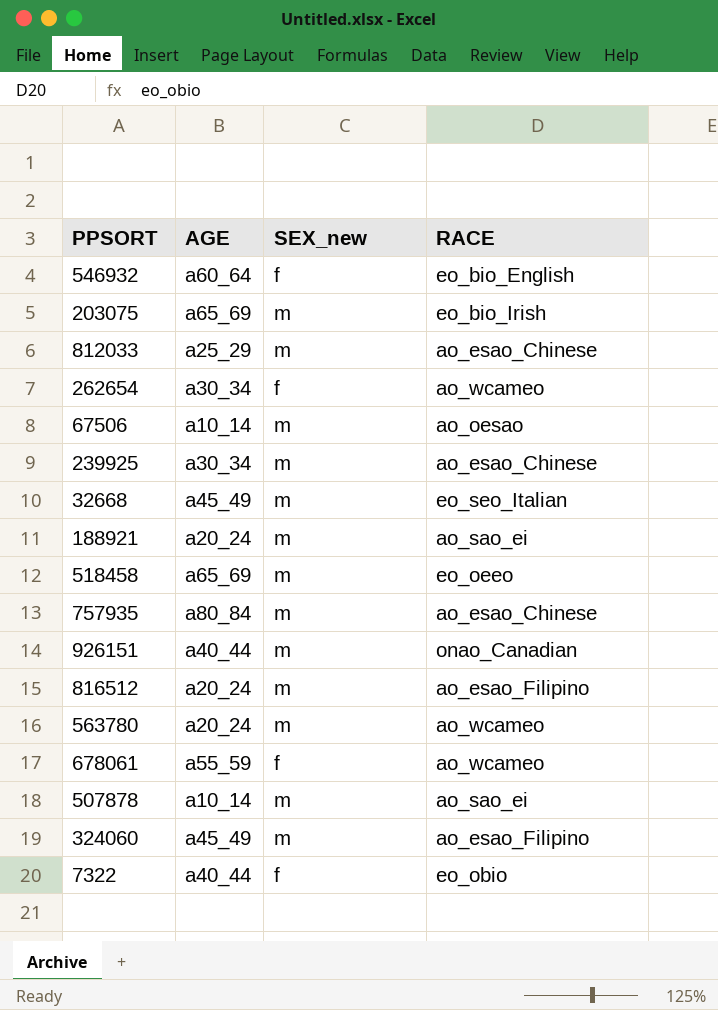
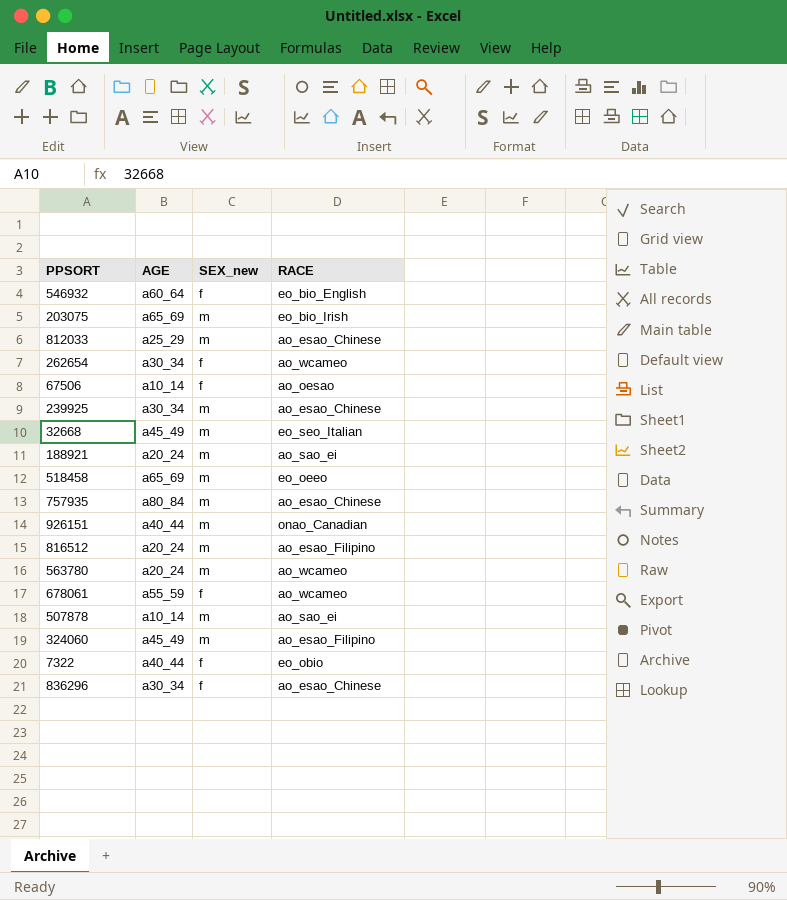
67506 | SEX_new: m -> f
row 836296: none -> a30_34 | f | ao_esao_Chinese

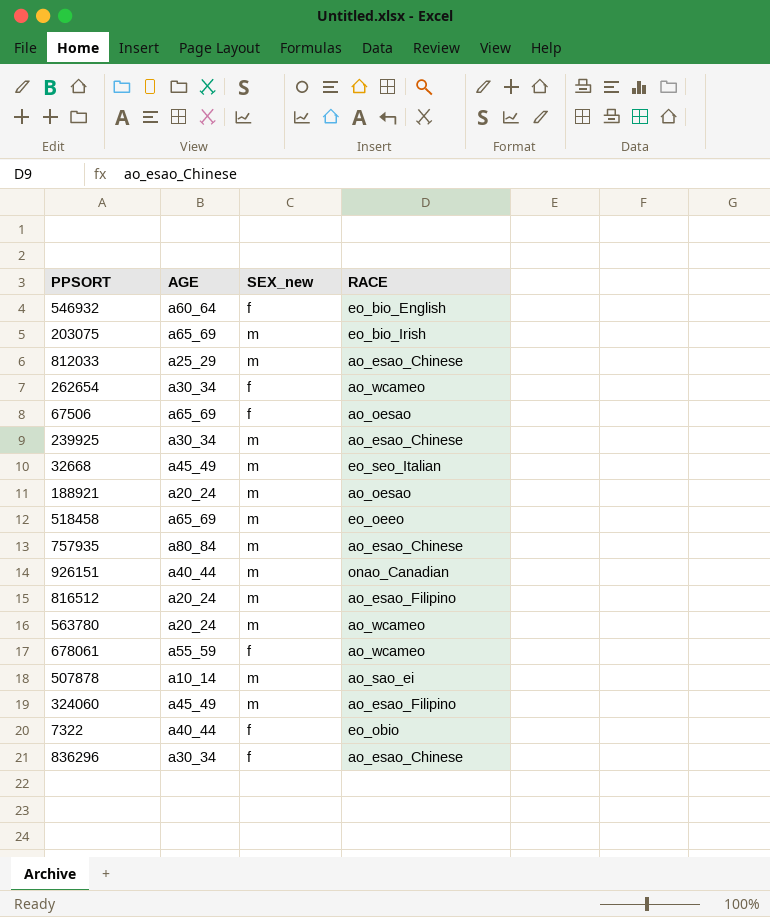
67506 | AGE: a10_14 -> a65_69
188921 | RACE: ao_sao_ei -> ao_oesao

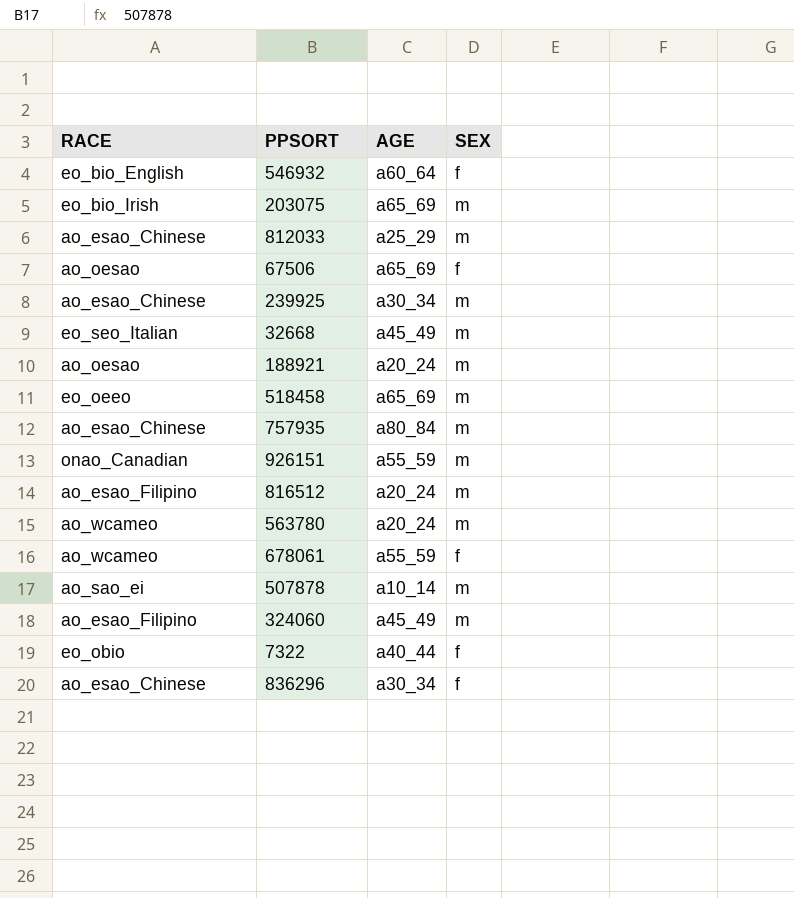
column RACE | position: 4 -> 1
column name: SEX_new -> SEX
row 262654: a30_34 | f | ao_wcameo -> none
926151 | AGE: a40_44 -> a55_59

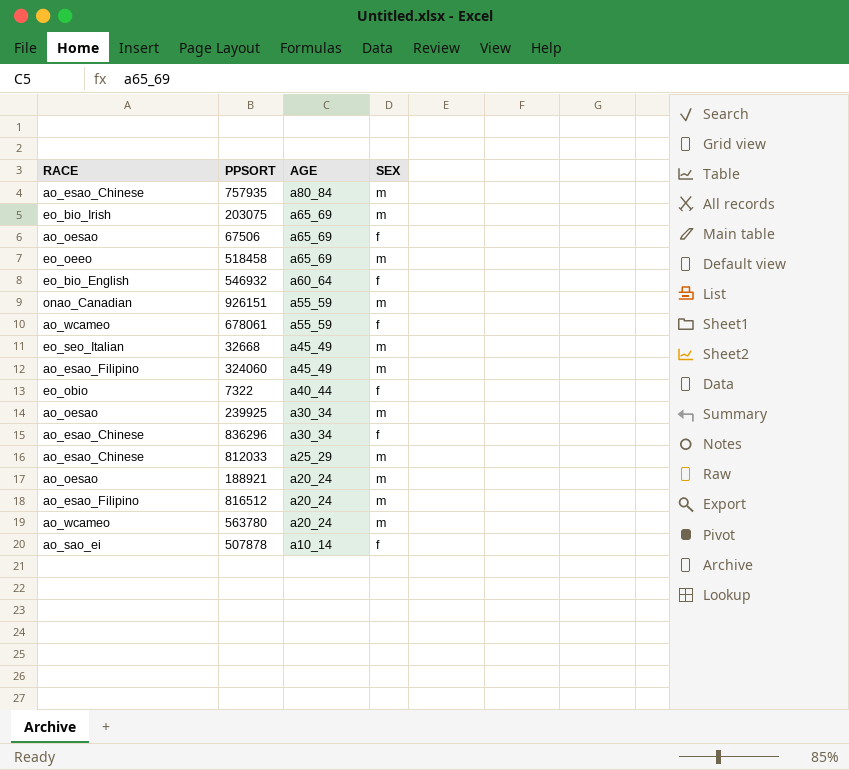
row order: none -> AGE descending
239925 | RACE: ao_esao_Chinese -> ao_oesao
507878 | SEX: m -> f

